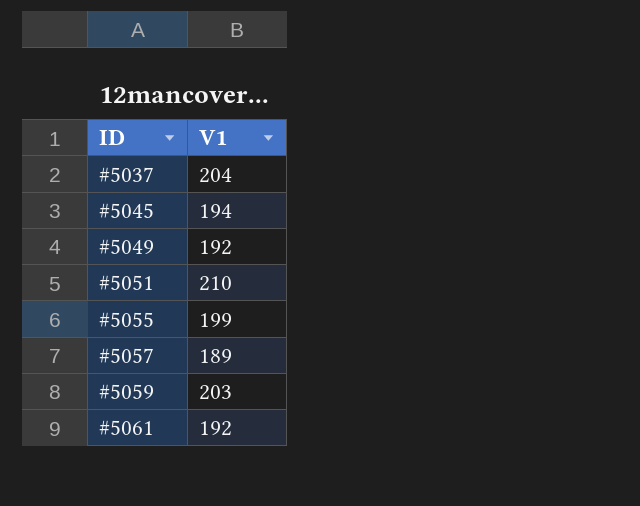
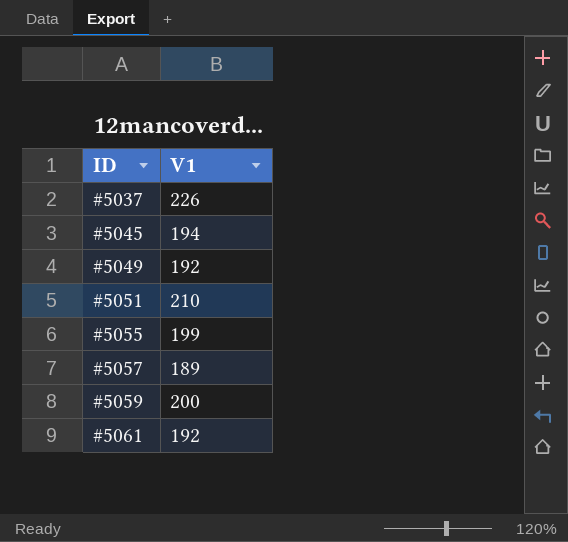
#5037 | V1: 204 -> 226
#5059 | V1: 203 -> 200

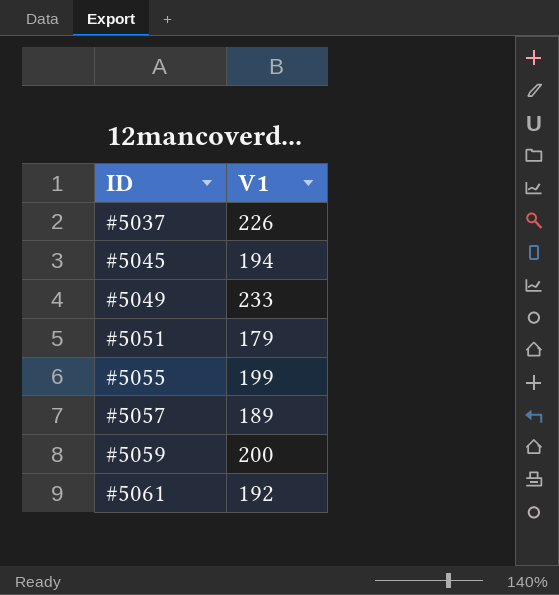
#5049 | V1: 192 -> 233
#5051 | V1: 210 -> 179

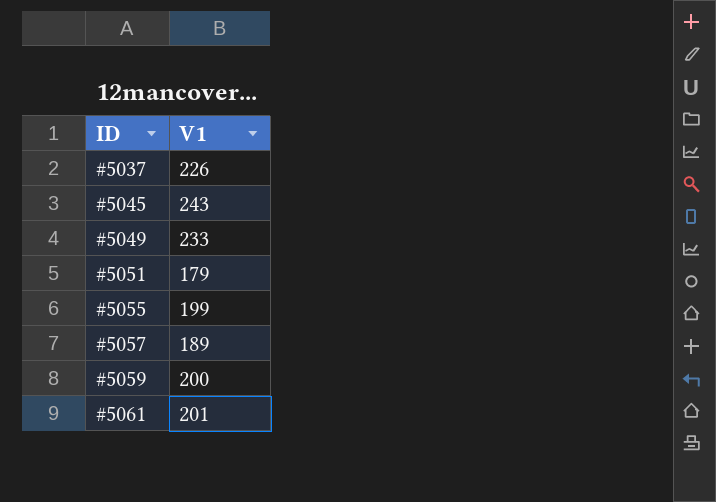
#5045 | V1: 194 -> 243
#5061 | V1: 192 -> 201

